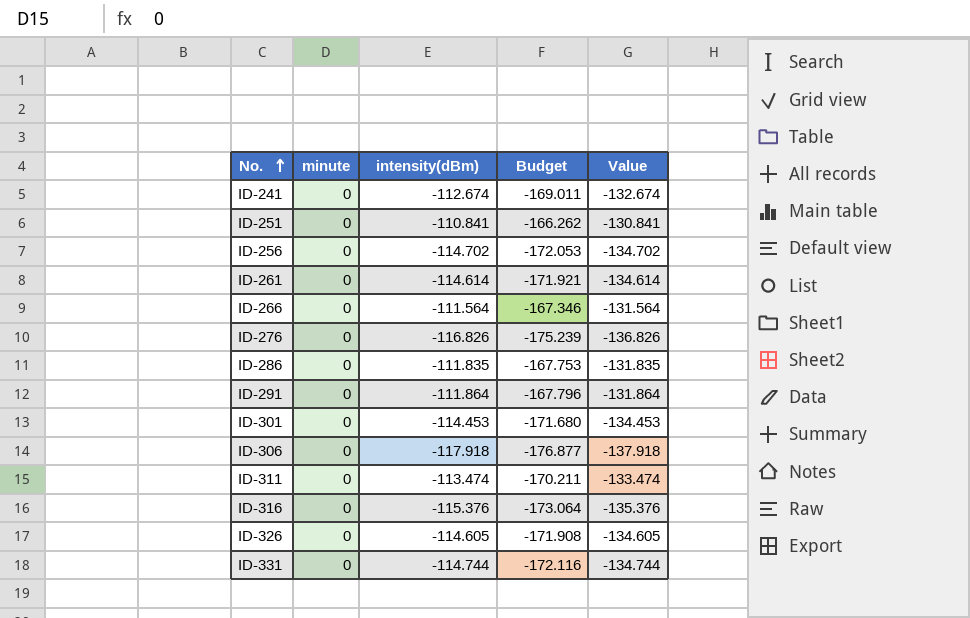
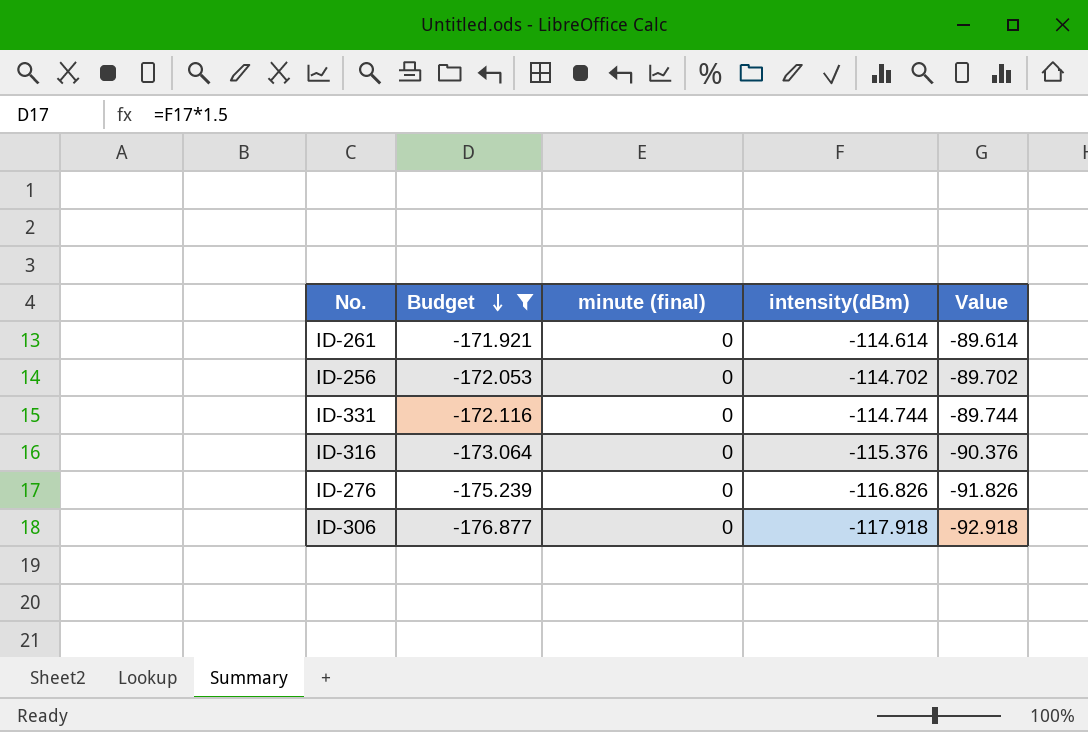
filter: none -> Budget <= -171.921
row order: No. ascending -> Budget descending
column Budget | position: 4 -> 2
column name: minute -> minute (final)
column Value | formula: [intensity(dBm)] - 20 -> [intensity(dBm)] + 25

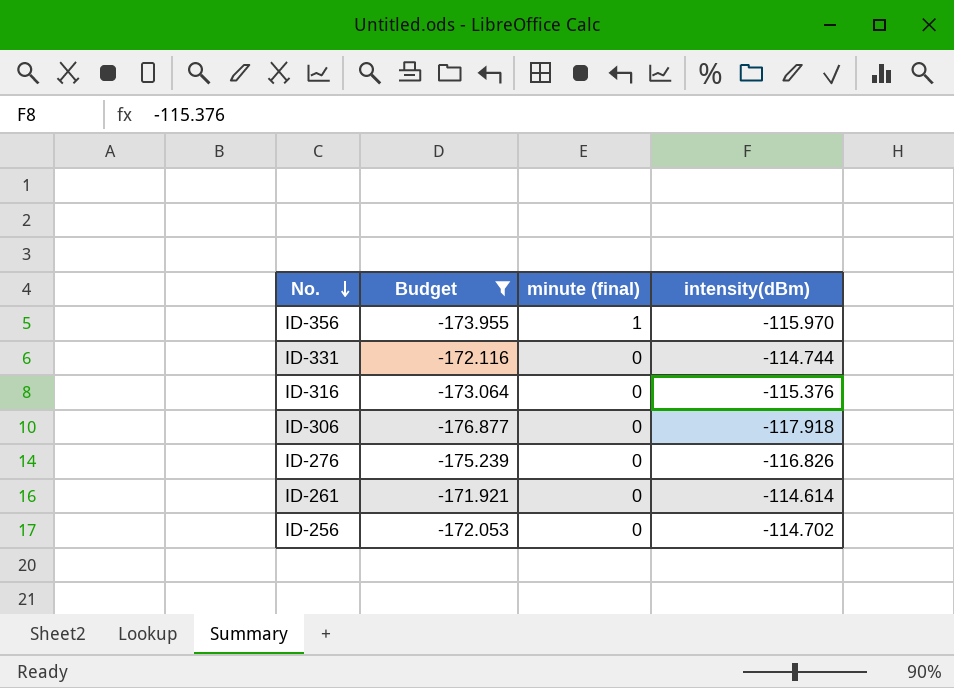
row order: Budget descending -> No. descending
column Value | formula: [intensity(dBm)] + 25 -> none
row ID-356: none -> -173.955 | 1 | -115.970

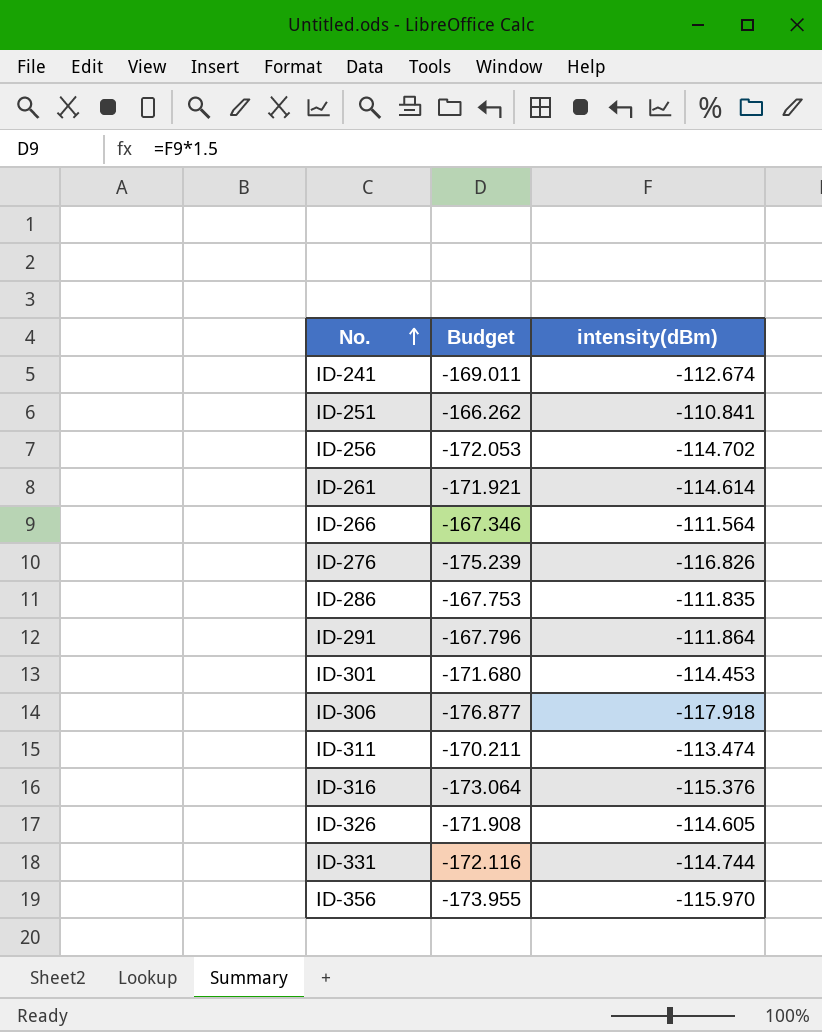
filter: Budget <= -171.921 -> none
row order: No. descending -> No. ascending
column minute (final) | position: 3 -> none

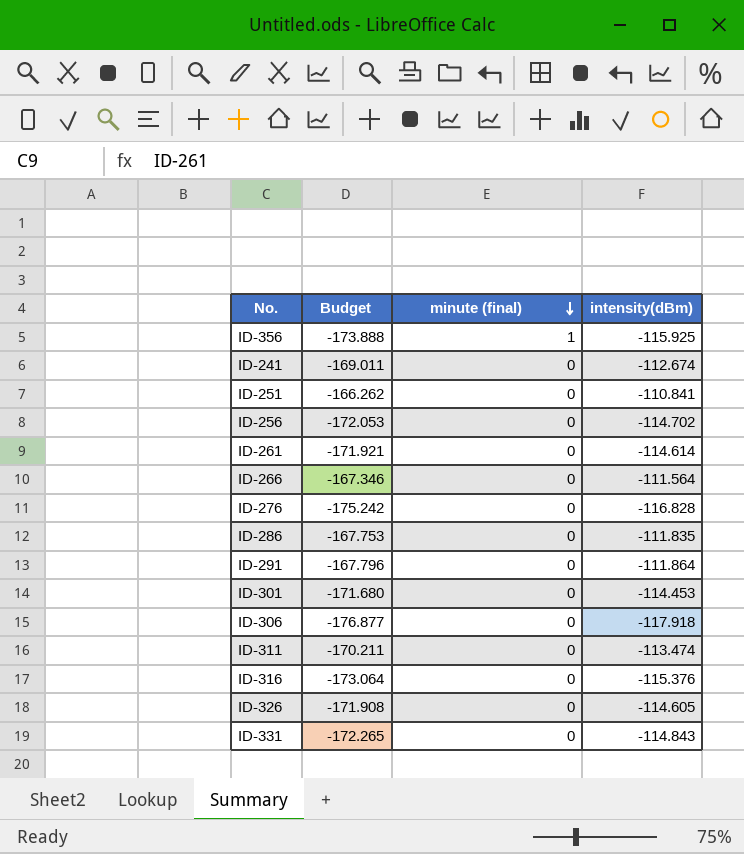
row order: No. ascending -> minute (final) descending
column minute (final) | position: none -> 3
ID-356 | Budget: -173.955 -> -173.888
ID-356 | intensity(dBm): -115.970 -> -115.925
ID-276 | Budget: -175.239 -> -175.242
ID-276 | intensity(dBm): -116.826 -> -116.828
ID-331 | Budget: -172.116 -> -172.265
ID-331 | intensity(dBm): -114.744 -> -114.843

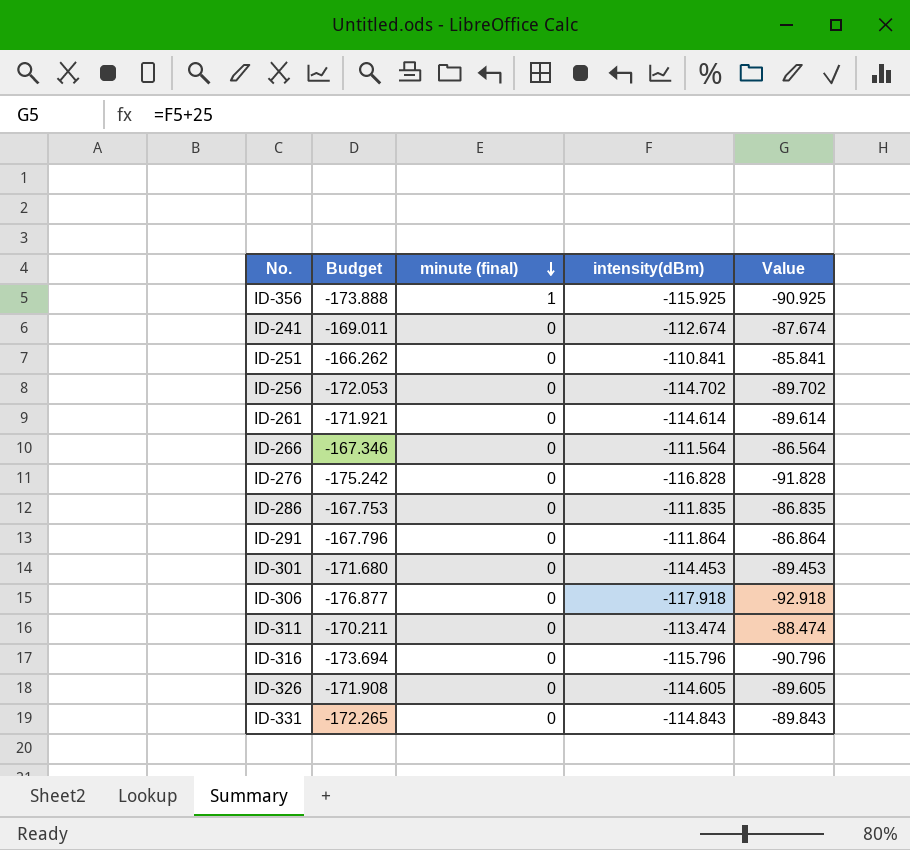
column Value | formula: none -> [intensity(dBm)] + 25
ID-316 | Budget: -173.064 -> -173.694
ID-316 | intensity(dBm): -115.376 -> -115.796

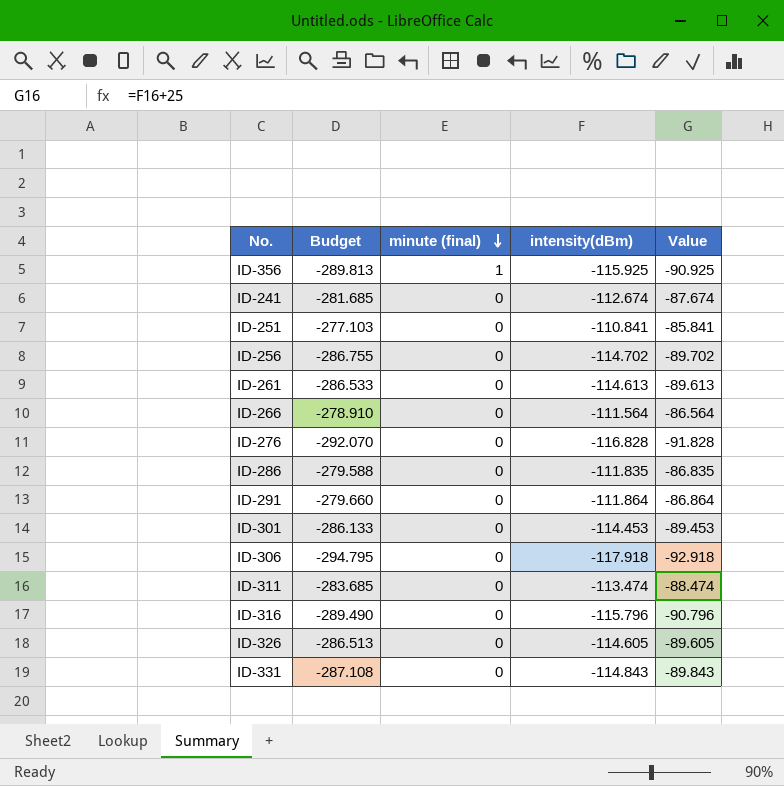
column Budget | formula: [intensity(dBm)] * 1.5 -> [intensity(dBm)] * 2.5
ID-261 | intensity(dBm): -114.614 -> -114.613
ID-261 | Value: -89.614 -> -89.613

